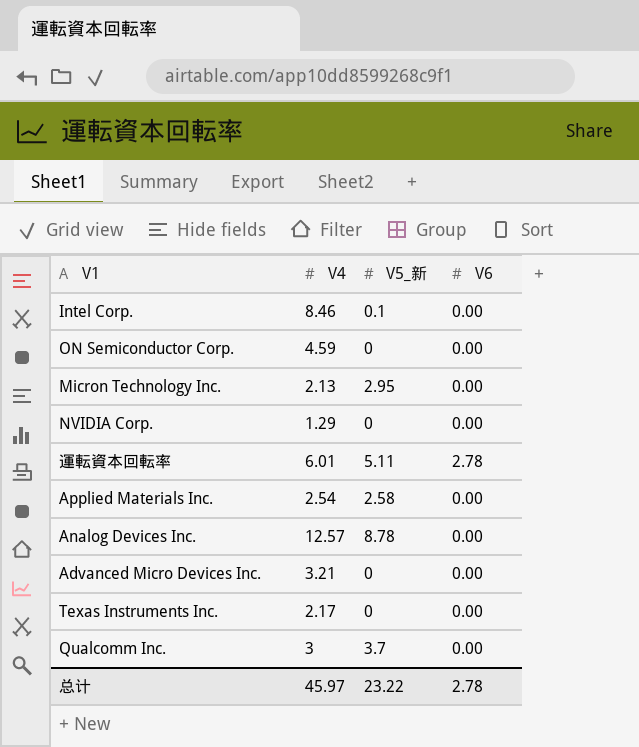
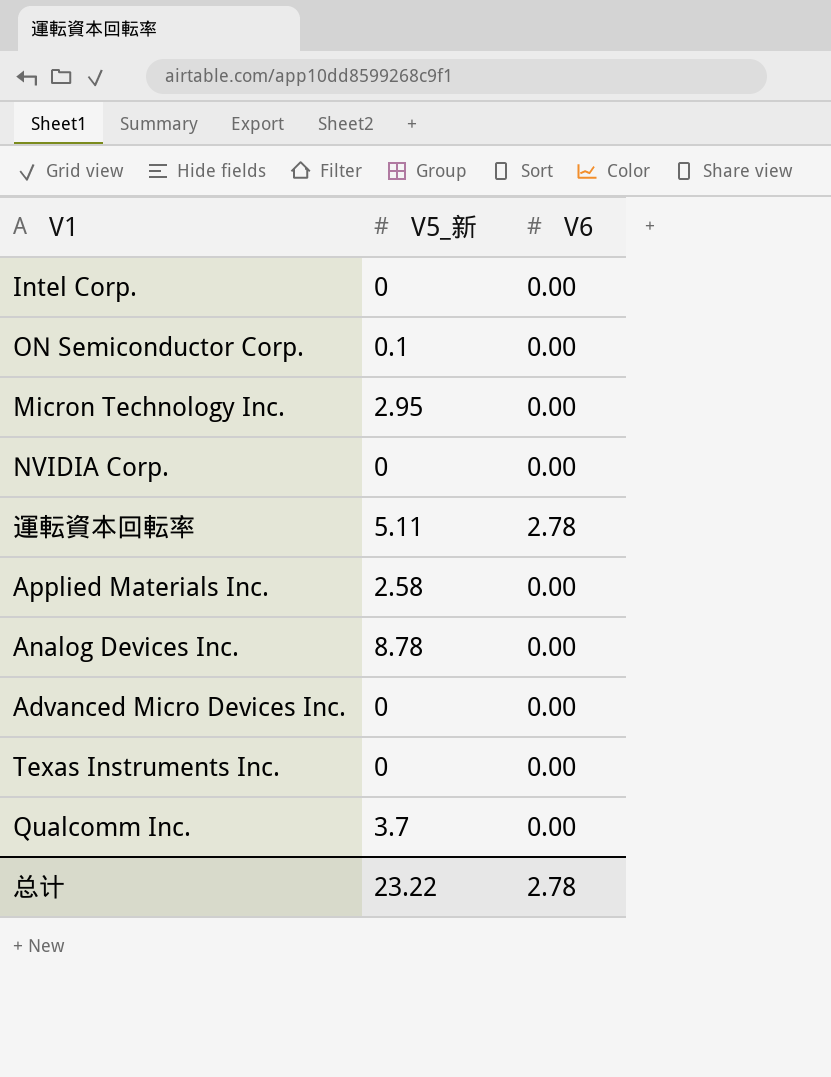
column V4 | position: 2 -> none
Intel Corp. | V5_新: 0.1 -> 0
ON Semiconductor Corp. | V5_新: 0 -> 0.1

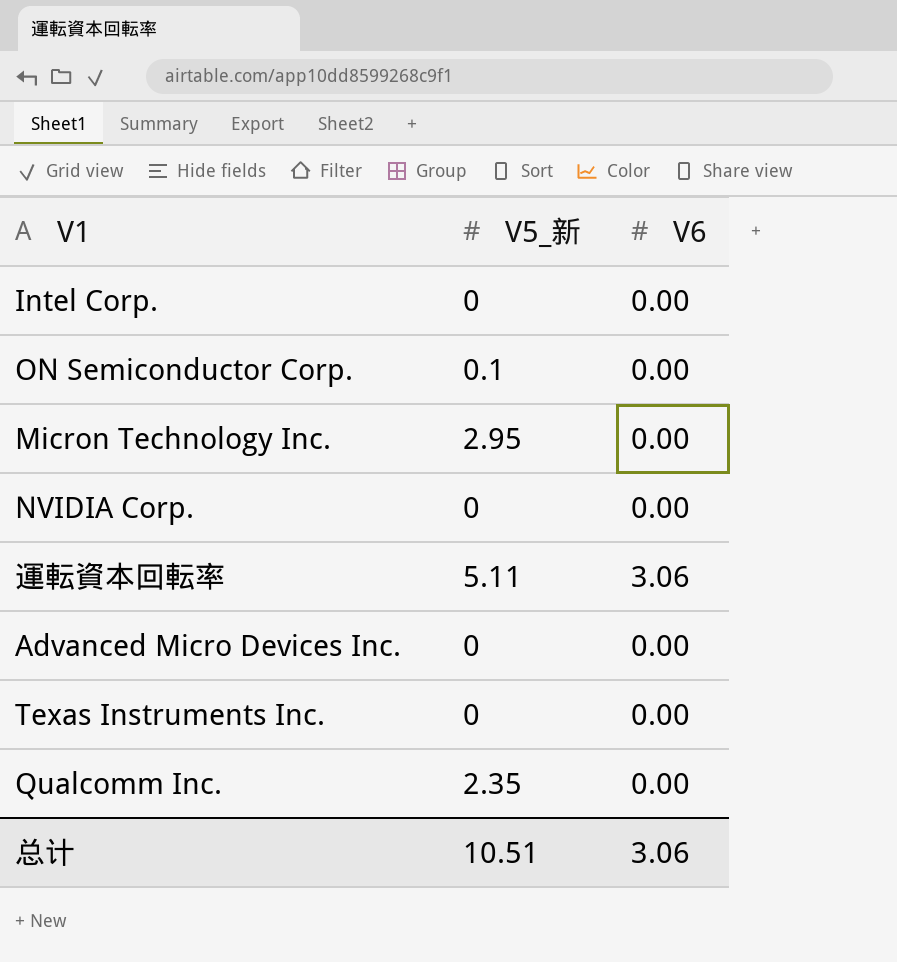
row Applied Materials Inc.: 2.58 | 0.00 -> none
row Analog Devices Inc.: 8.78 | 0.00 -> none
運転資本回転率 | V6: 2.78 -> 3.06
Qualcomm Inc. | V5_新: 3.7 -> 2.35
总计 | V5_新: 23.22 -> 10.51
总计 | V6: 2.78 -> 3.06

